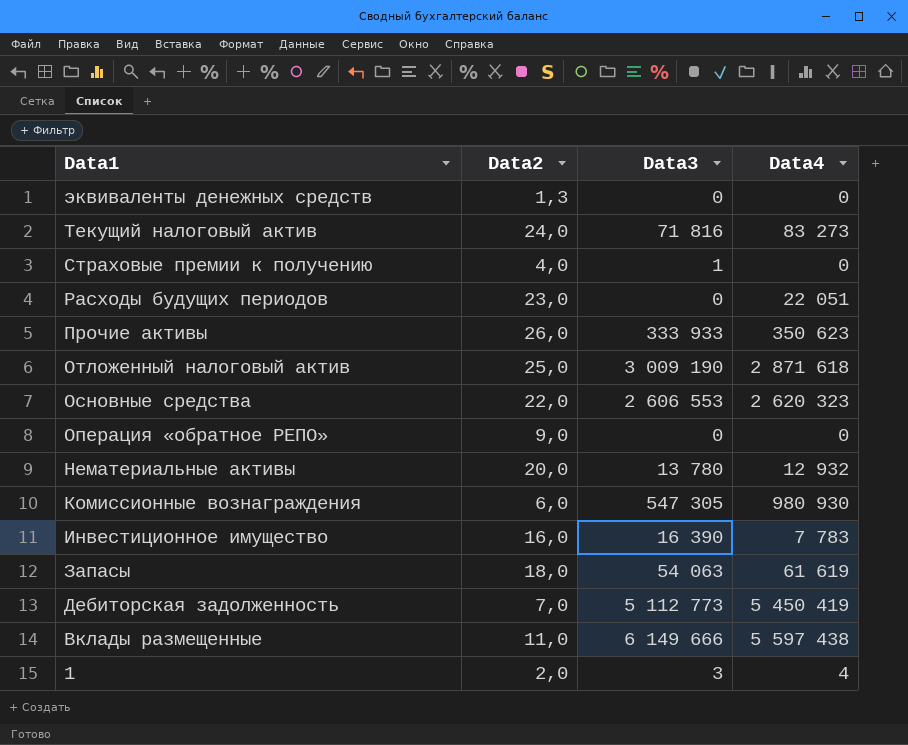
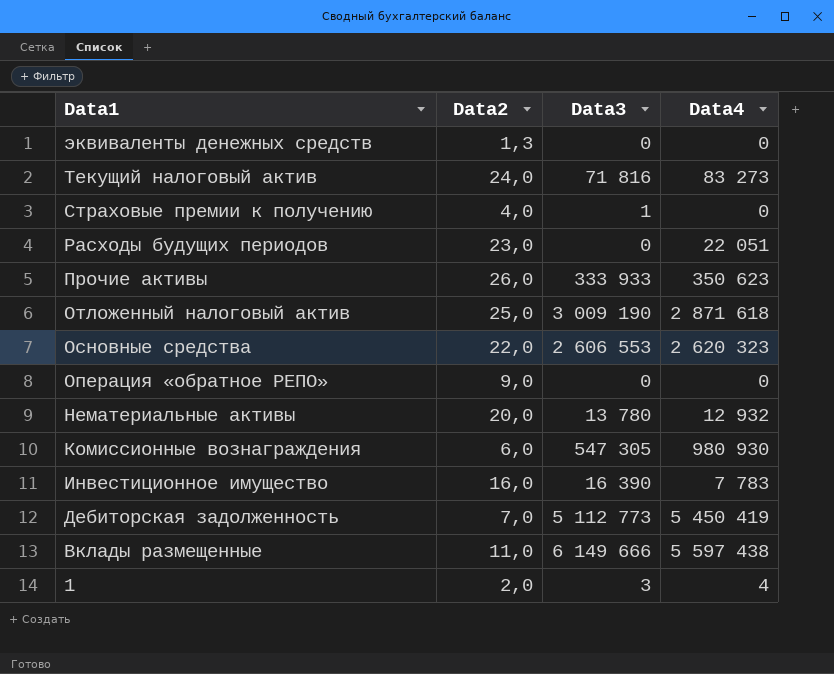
row Запасы: 18,0 | 54 063 | 61 619 -> none

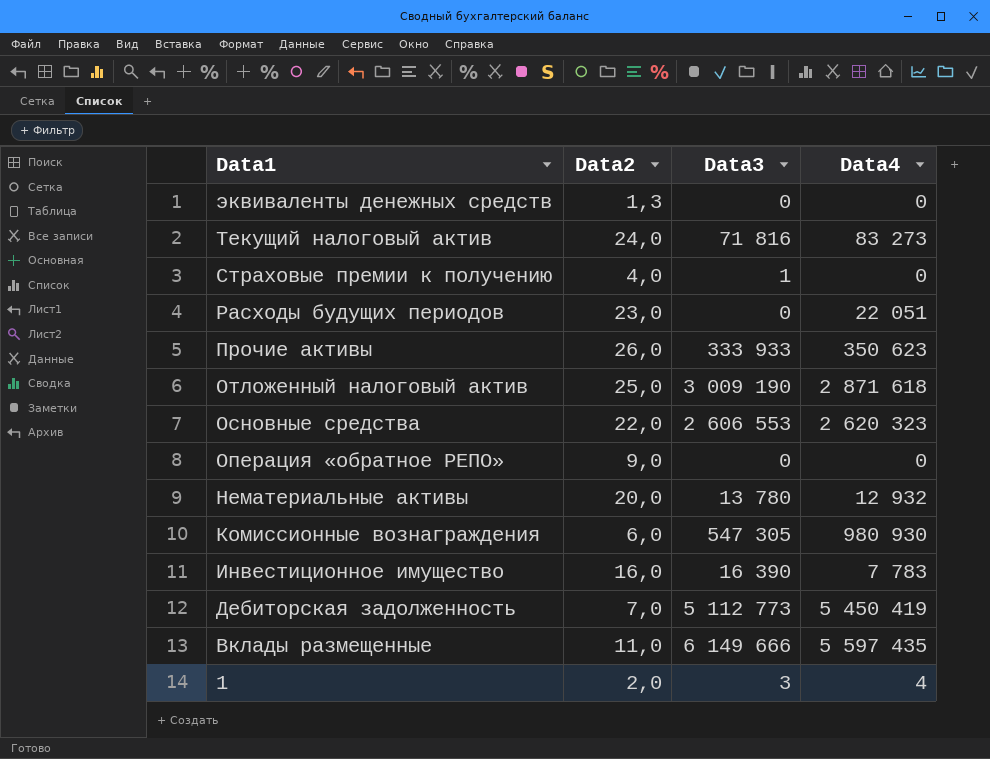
Вклады размещенные | Data4: 5 597 438 -> 5 597 435

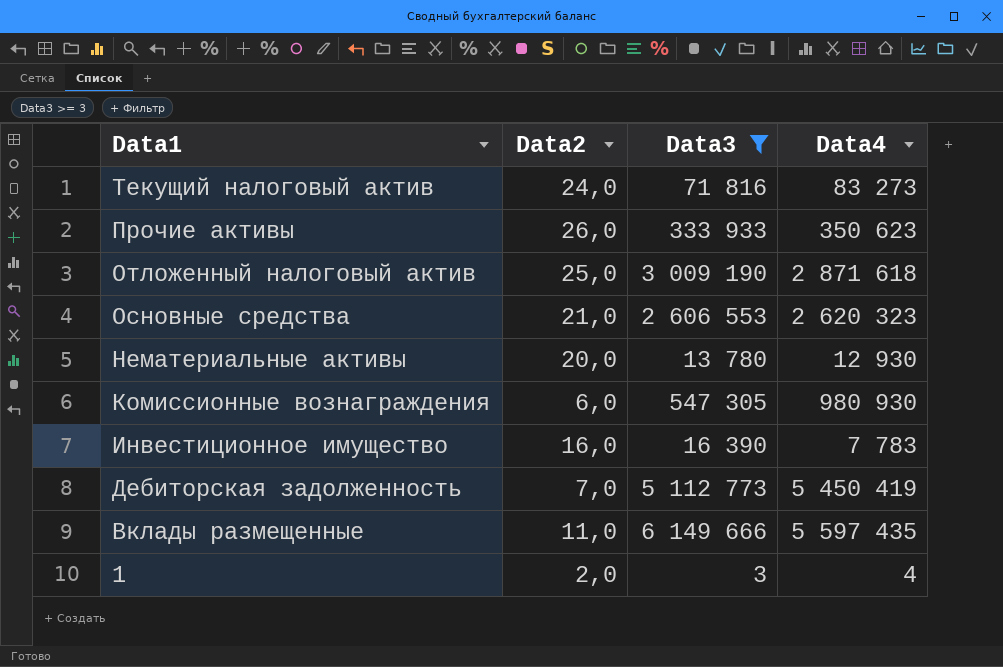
filter: none -> Data3 >= 3
Основные средства | Data2: 22,0 -> 21,0
Нематериальные активы | Data4: 12 932 -> 12 930

